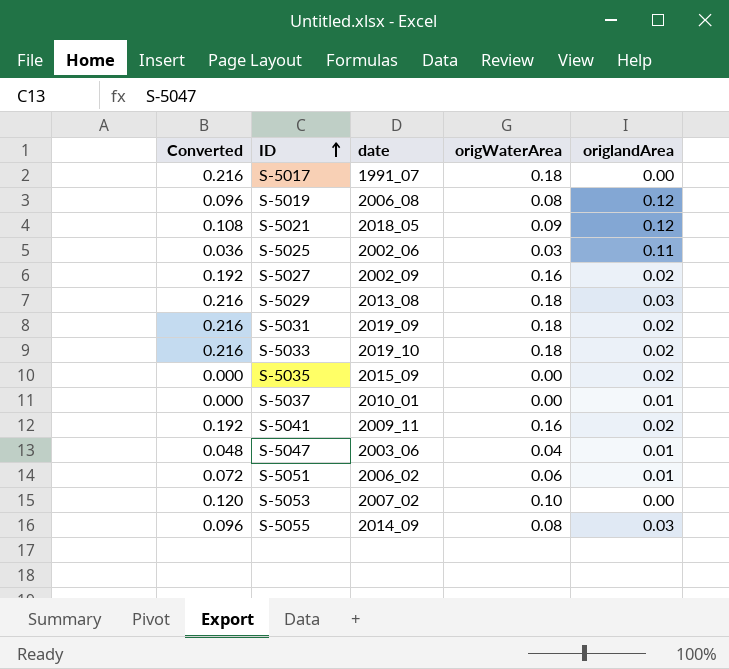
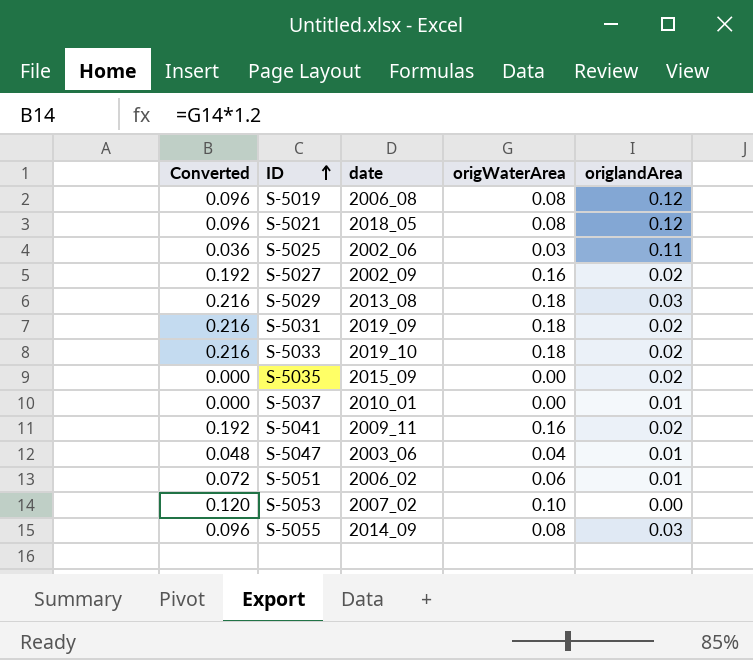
row S-5017: 0.216 | 1991_07 | 0.18 | 0.00 -> none
S-5021 | Converted: 0.108 -> 0.096
S-5021 | origWaterArea: 0.09 -> 0.08

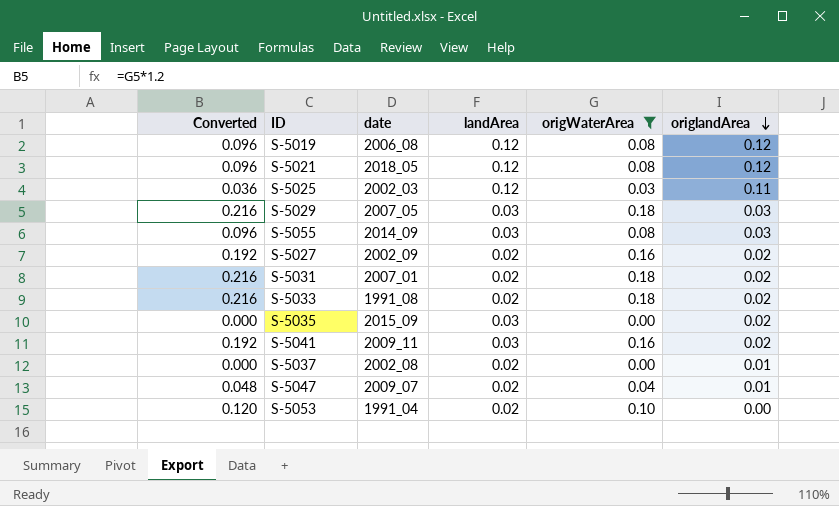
filter: none -> origWaterArea != 0.06
row order: ID ascending -> origlandArea descending
column landArea | position: none -> 4
S-5025 | date: 2002_06 -> 2002_03
S-5029 | date: 2013_08 -> 2007_05
S-5031 | date: 2019_09 -> 2007_01
S-5033 | date: 2019_10 -> 1991_08
S-5037 | date: 2010_01 -> 2002_08
S-5047 | date: 2003_06 -> 2009_07
S-5053 | date: 2007_02 -> 1991_04

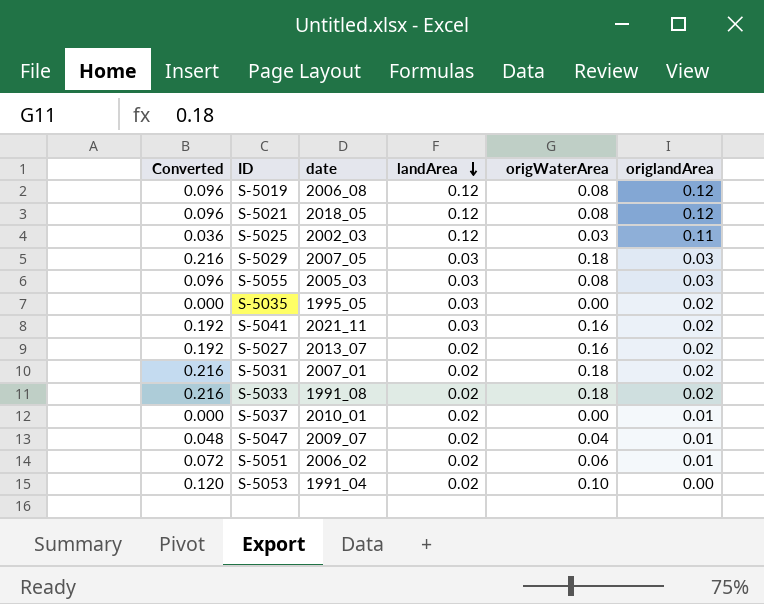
filter: origWaterArea != 0.06 -> none
row order: origlandArea descending -> landArea descending
S-5055 | date: 2014_09 -> 2005_03
S-5035 | date: 2015_09 -> 1995_05
S-5041 | date: 2009_11 -> 2021_11
S-5027 | date: 2002_09 -> 2013_07
S-5037 | date: 2002_08 -> 2010_01

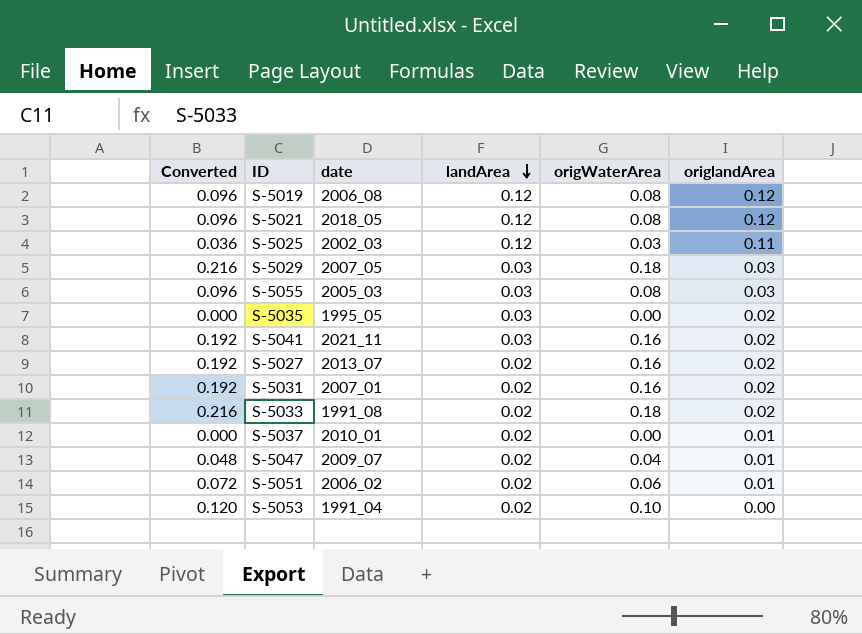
S-5031 | Converted: 0.216 -> 0.192
S-5031 | origWaterArea: 0.18 -> 0.16

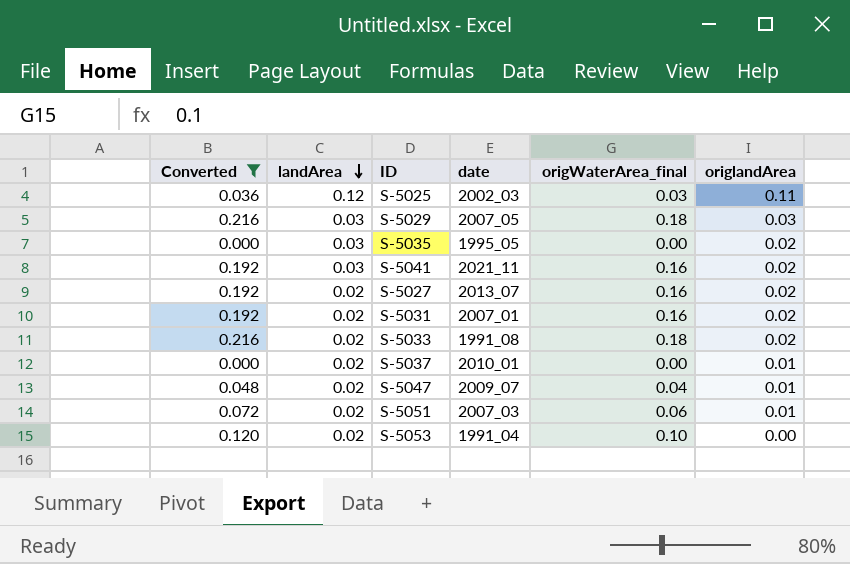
filter: none -> Converted != 0.096
column landArea | position: 4 -> 2
column name: origWaterArea -> origWaterArea_final
S-5051 | date: 2006_02 -> 2007_03

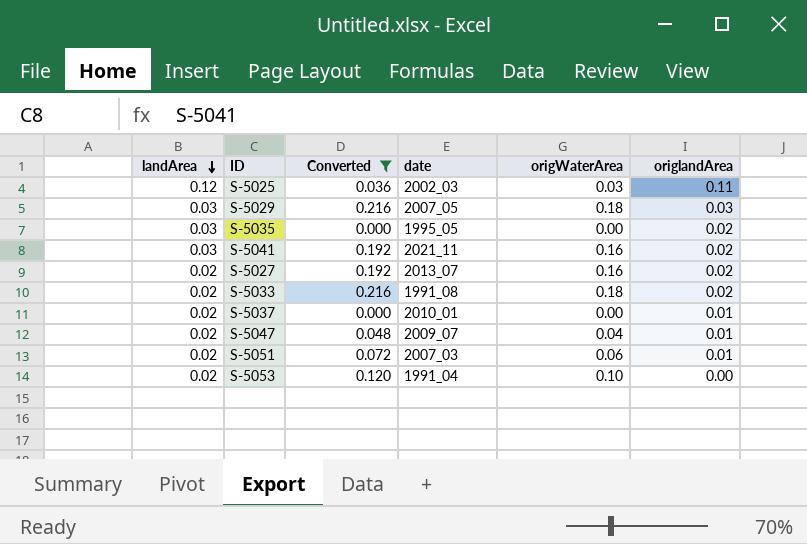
column Converted | position: 1 -> 3
column name: origWaterArea_final -> origWaterArea
row S-5031: 0.192 | 0.02 | 2007_01 | 0.16 | 0.02 -> none

